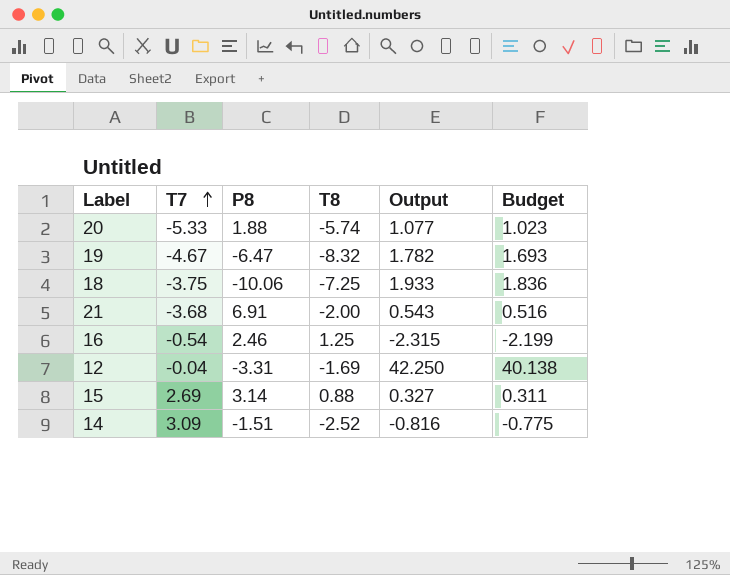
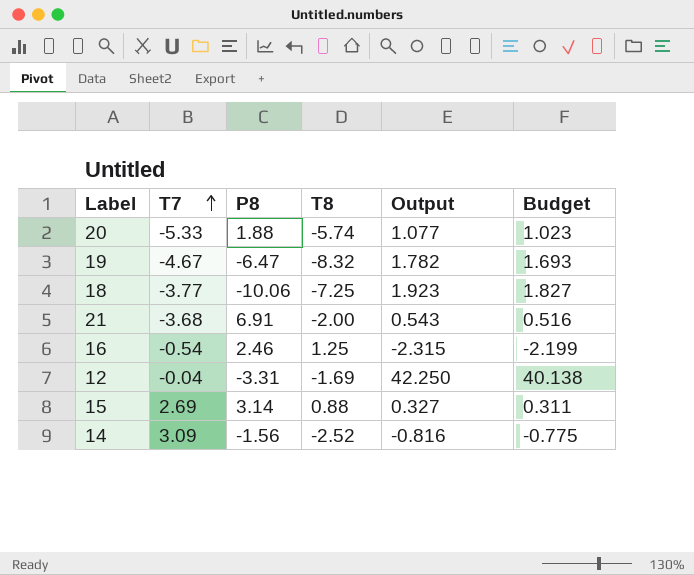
18 | T7: -3.75 -> -3.77
18 | Output: 1.933 -> 1.923
18 | Budget: 1.836 -> 1.827
14 | P8: -1.51 -> -1.56

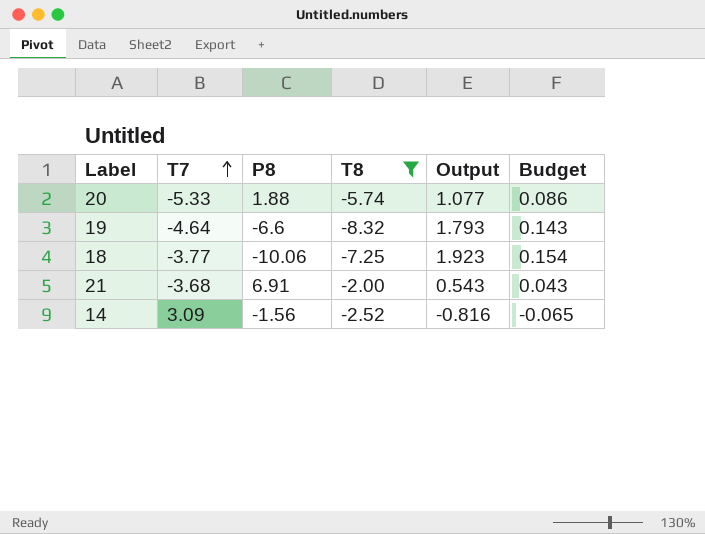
filter: none -> T8 <= -2.00
column Budget | formula: [Output] * 0.95 -> [Output] * 0.08
19 | T7: -4.67 -> -4.64
19 | P8: -6.47 -> -6.6
19 | Output: 1.782 -> 1.793

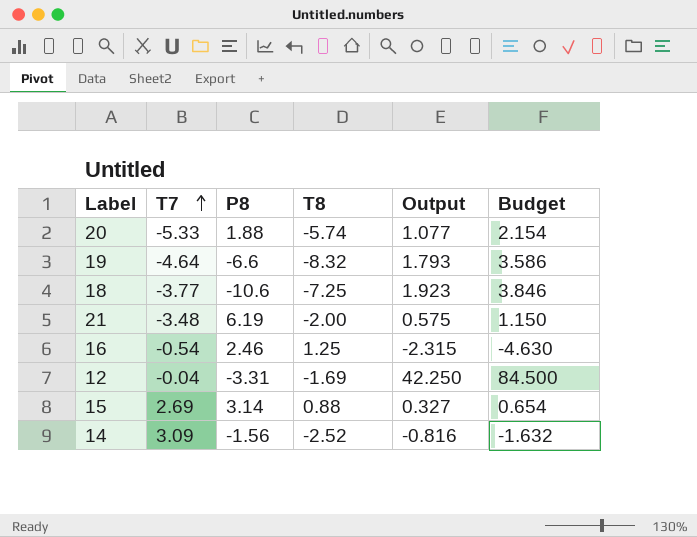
filter: T8 <= -2.00 -> none
column Budget | formula: [Output] * 0.08 -> [Output] * 2
18 | P8: -10.06 -> -10.6
21 | T7: -3.68 -> -3.48
21 | P8: 6.91 -> 6.19
21 | Output: 0.543 -> 0.575

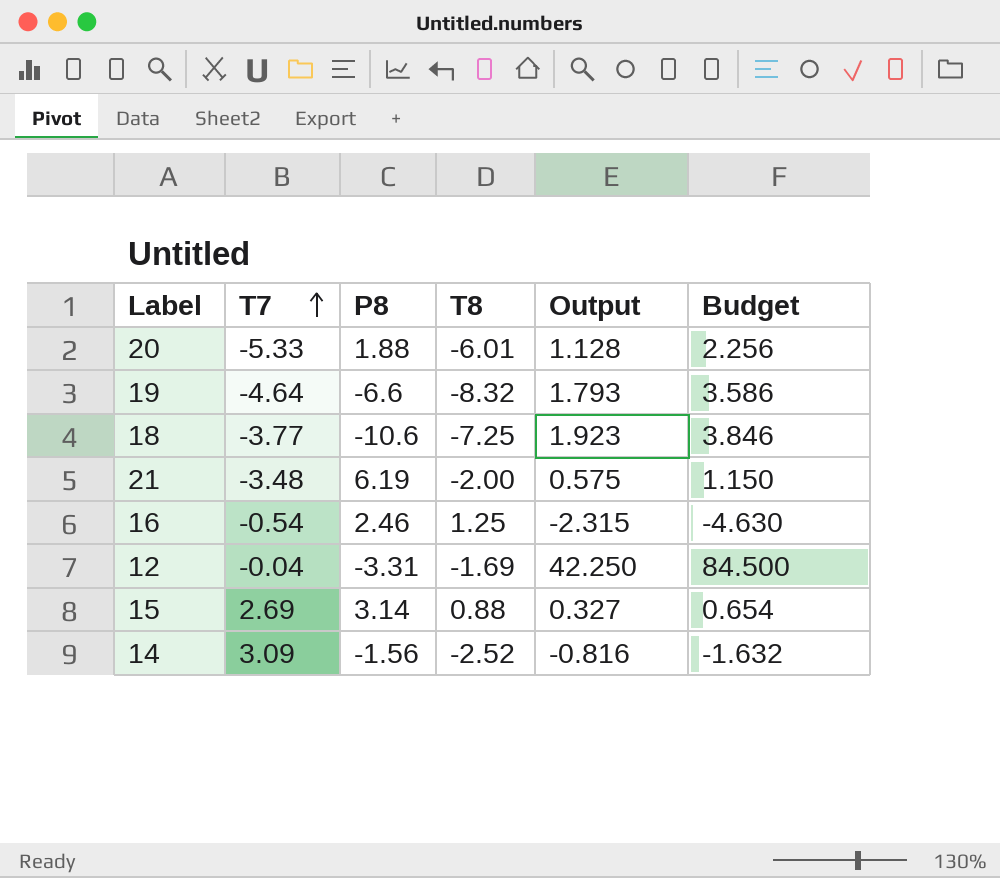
20 | T8: -5.74 -> -6.01
20 | Output: 1.077 -> 1.128
20 | Budget: 2.154 -> 2.256

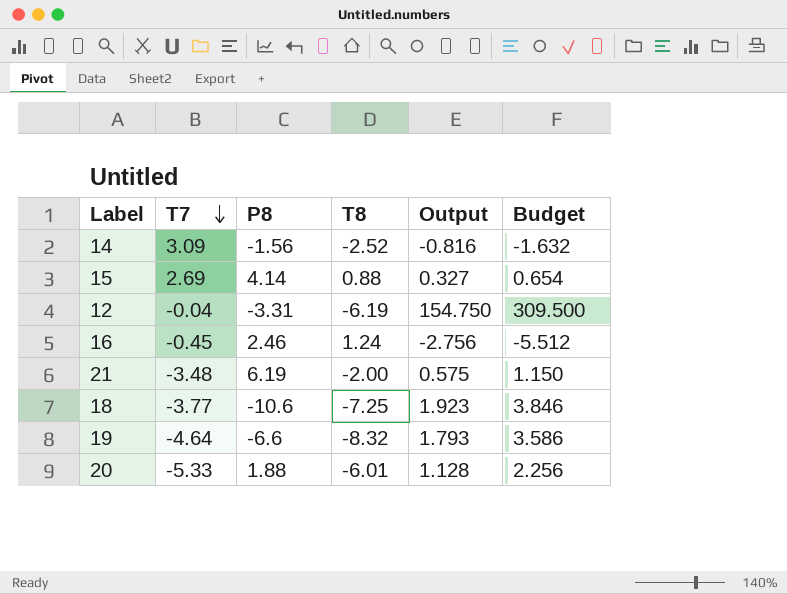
row order: T7 ascending -> T7 descending
15 | P8: 3.14 -> 4.14
12 | T8: -1.69 -> -6.19
12 | Output: 42.250 -> 154.750
12 | Budget: 84.500 -> 309.500
16 | T7: -0.54 -> -0.45
16 | T8: 1.25 -> 1.24
16 | Output: -2.315 -> -2.756
16 | Budget: -4.630 -> -5.512

